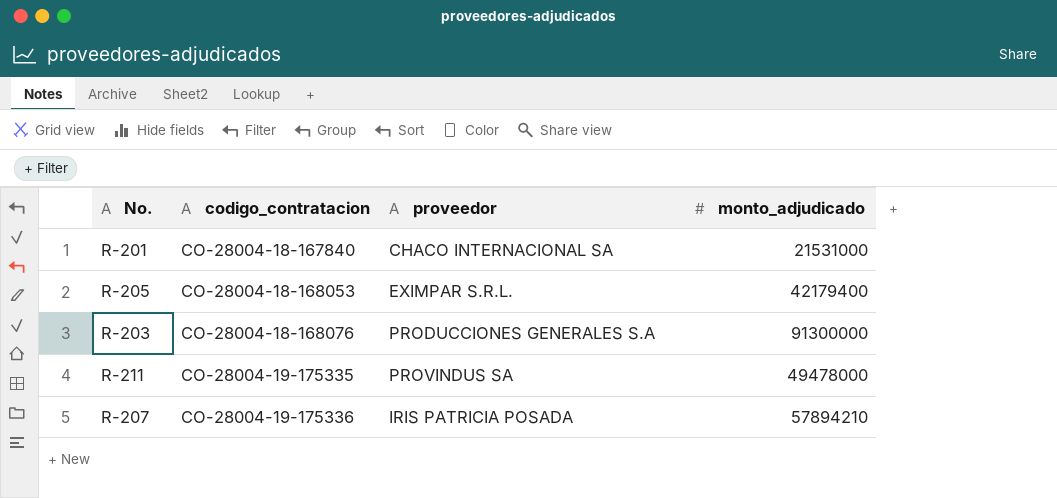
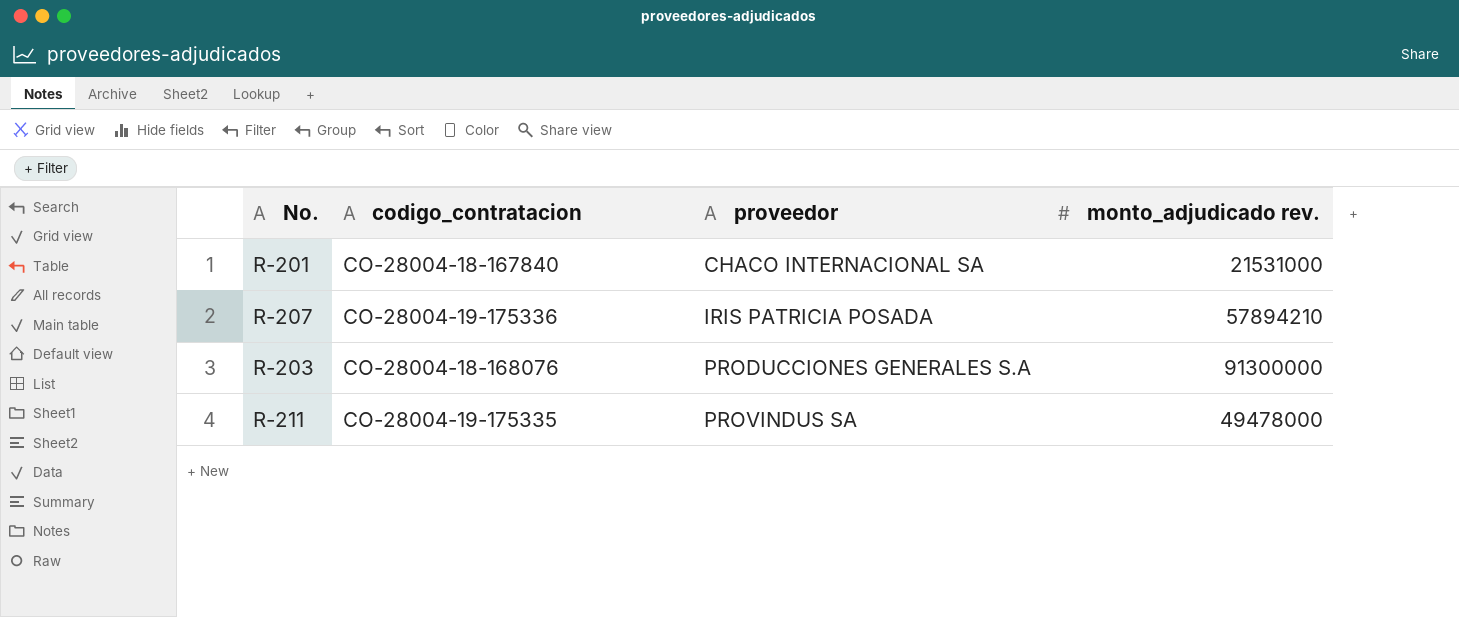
row order: codigo_contratacion ascending -> proveedor ascending
column name: monto_adjudicado -> monto_adjudicado rev.
row R-205: CO-28004-18-168053 | EXIMPAR S.R.L. | 42179400 -> none

